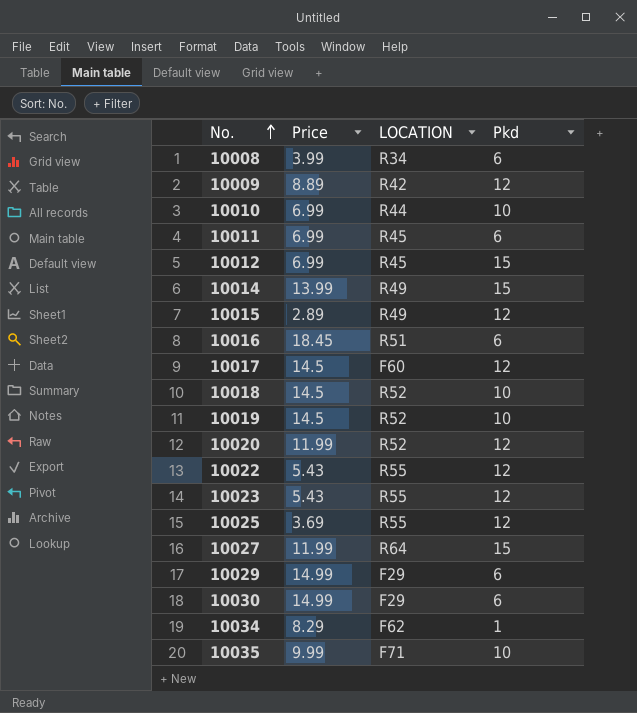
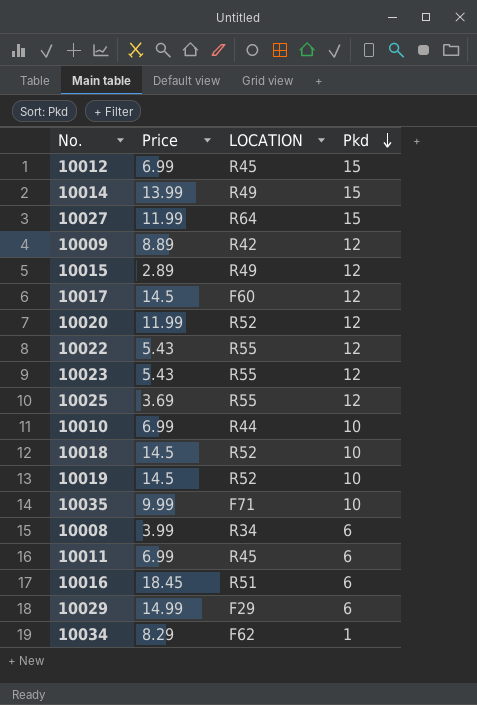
row order: No. ascending -> Pkd descending
row 10030: 14.99 | F29 | 6 -> none

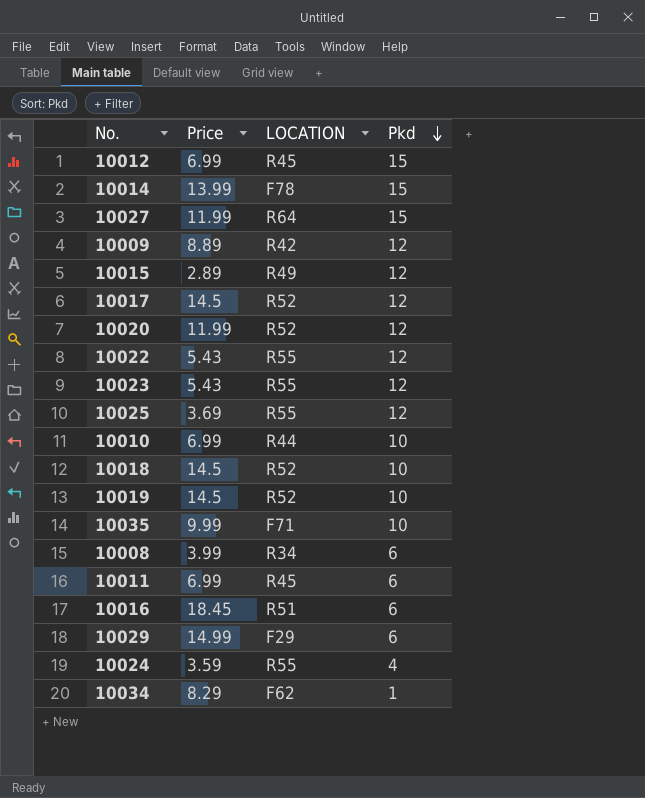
10014 | LOCATION: R49 -> F78
10017 | LOCATION: F60 -> R52
row 10024: none -> 3.59 | R55 | 4

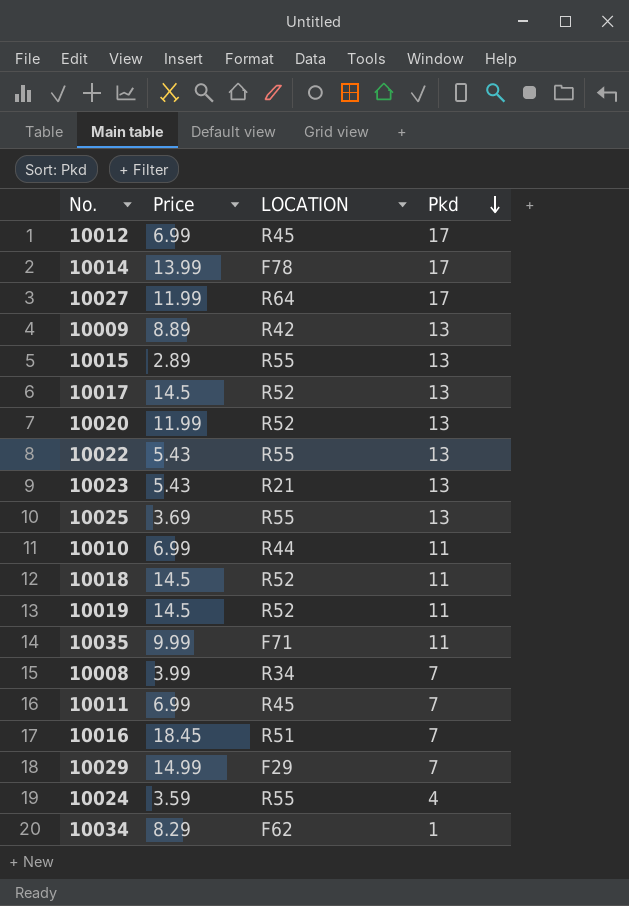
10012 | Pkd: 15 -> 17
10014 | Pkd: 15 -> 17
10027 | Pkd: 15 -> 17
10009 | Pkd: 12 -> 13
10015 | LOCATION: R49 -> R55
10015 | Pkd: 12 -> 13
10017 | Pkd: 12 -> 13
10020 | Pkd: 12 -> 13
10022 | Pkd: 12 -> 13
10023 | LOCATION: R55 -> R21
10023 | Pkd: 12 -> 13
10025 | Pkd: 12 -> 13
10010 | Pkd: 10 -> 11
10018 | Pkd: 10 -> 11
10019 | Pkd: 10 -> 11
10035 | Pkd: 10 -> 11
10008 | Pkd: 6 -> 7
10011 | Pkd: 6 -> 7
10016 | Pkd: 6 -> 7
10029 | Pkd: 6 -> 7

